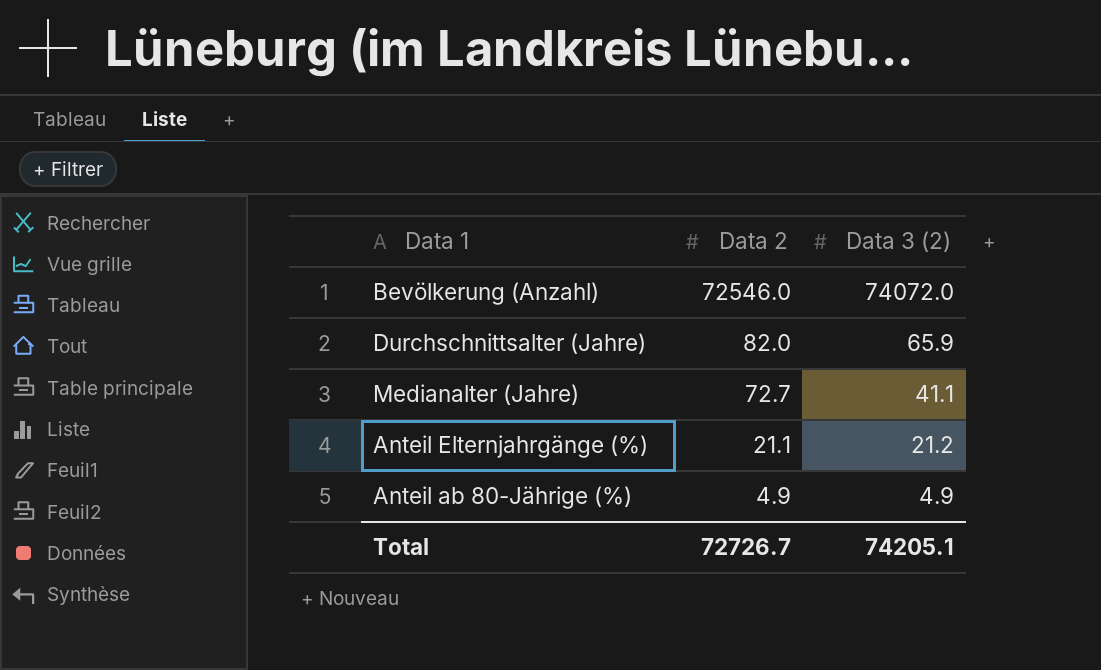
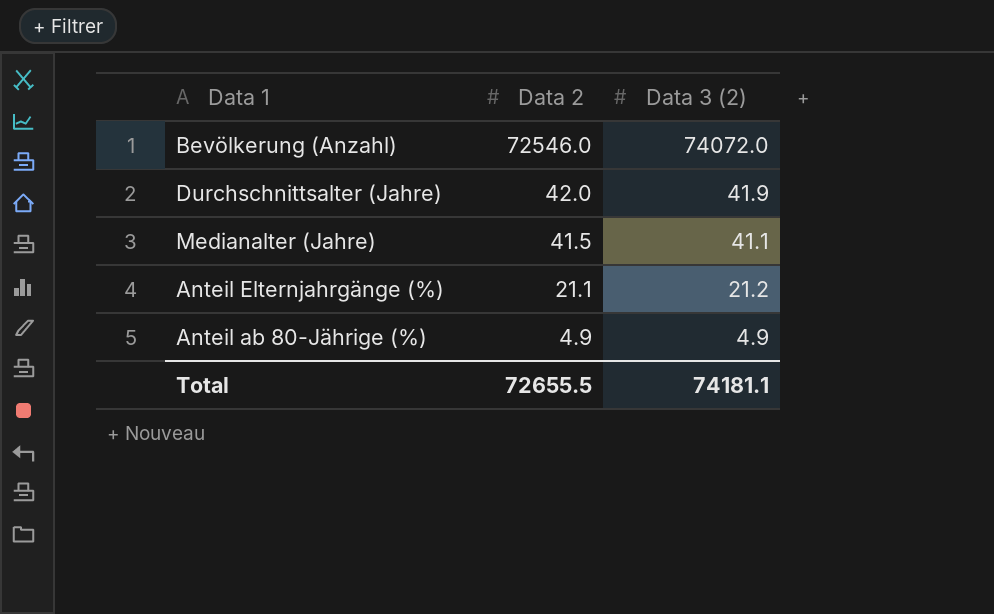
Durchschnittsalter (Jahre) | Data 2: 82.0 -> 42.0
Durchschnittsalter (Jahre) | Data 3 (2): 65.9 -> 41.9
Medianalter (Jahre) | Data 2: 72.7 -> 41.5
Total | Data 2: 72726.7 -> 72655.5
Total | Data 3 (2): 74205.1 -> 74181.1

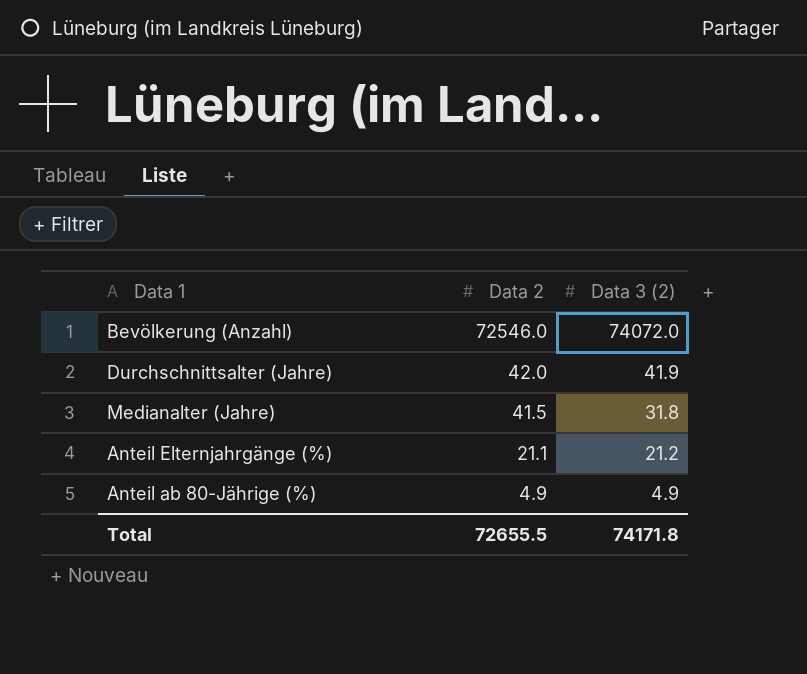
Medianalter (Jahre) | Data 3 (2): 41.1 -> 31.8
Total | Data 3 (2): 74181.1 -> 74171.8

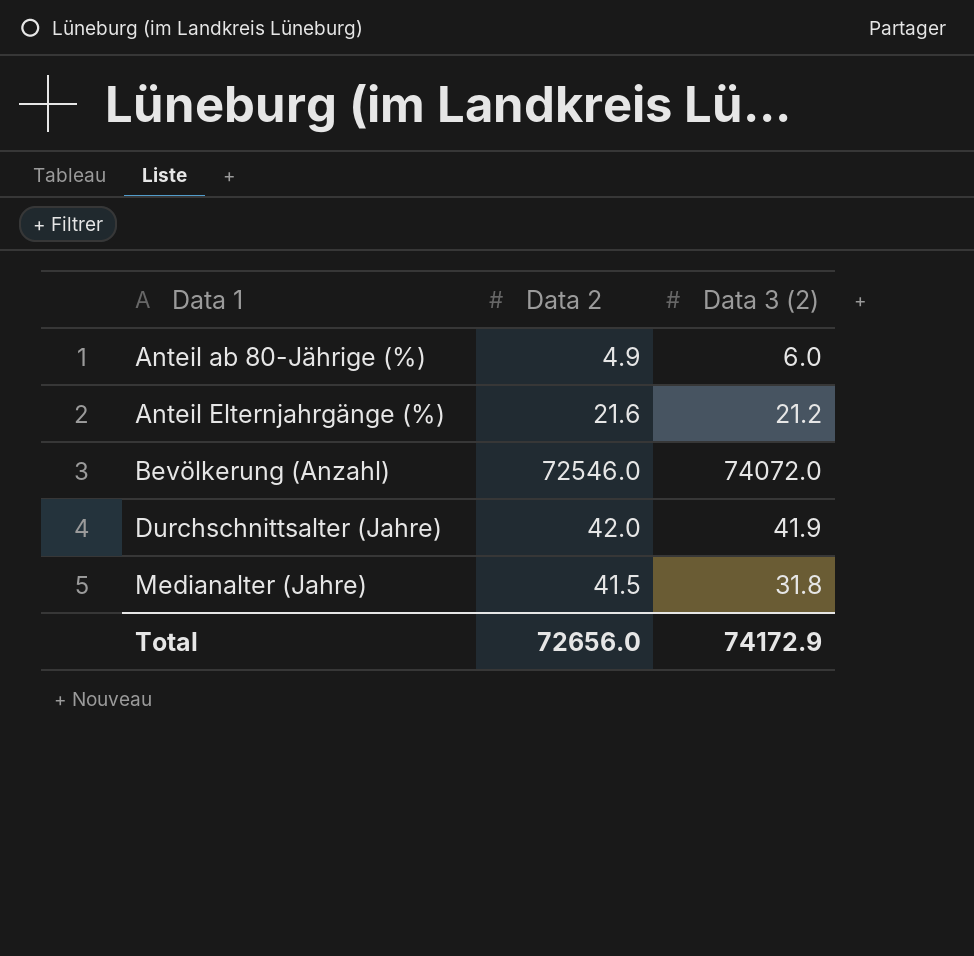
row order: Data 2 descending -> Data 1 ascending
Anteil ab 80-Jährige (%) | Data 3 (2): 4.9 -> 6.0
Anteil Elternjahrgänge (%) | Data 2: 21.1 -> 21.6
Total | Data 2: 72655.5 -> 72656.0
Total | Data 3 (2): 74171.8 -> 74172.9

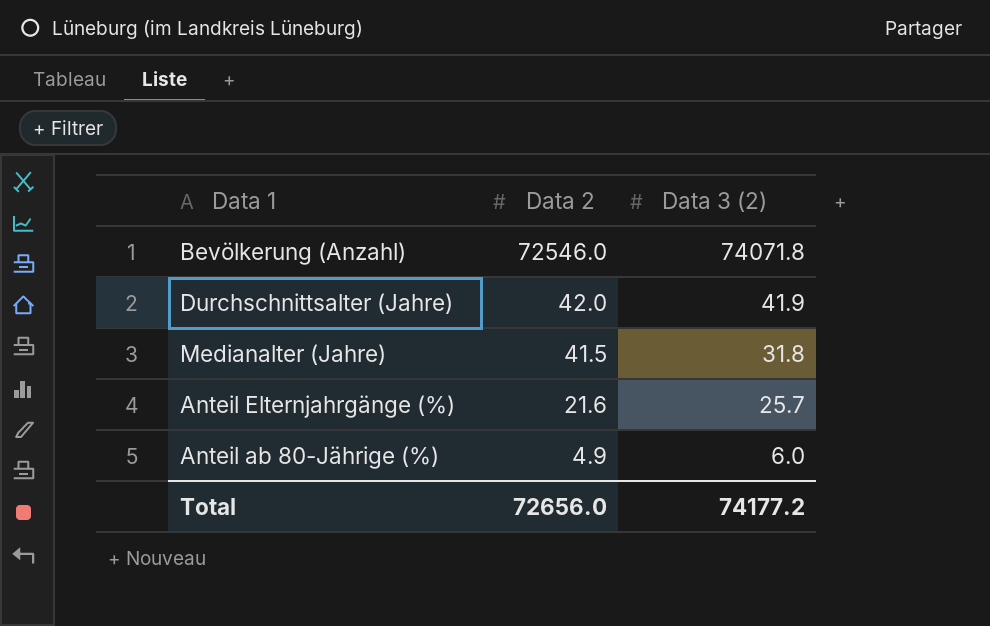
row order: Data 1 ascending -> Data 2 descending
Bevölkerung (Anzahl) | Data 3 (2): 74072.0 -> 74071.8
Anteil Elternjahrgänge (%) | Data 3 (2): 21.2 -> 25.7
Total | Data 3 (2): 74172.9 -> 74177.2

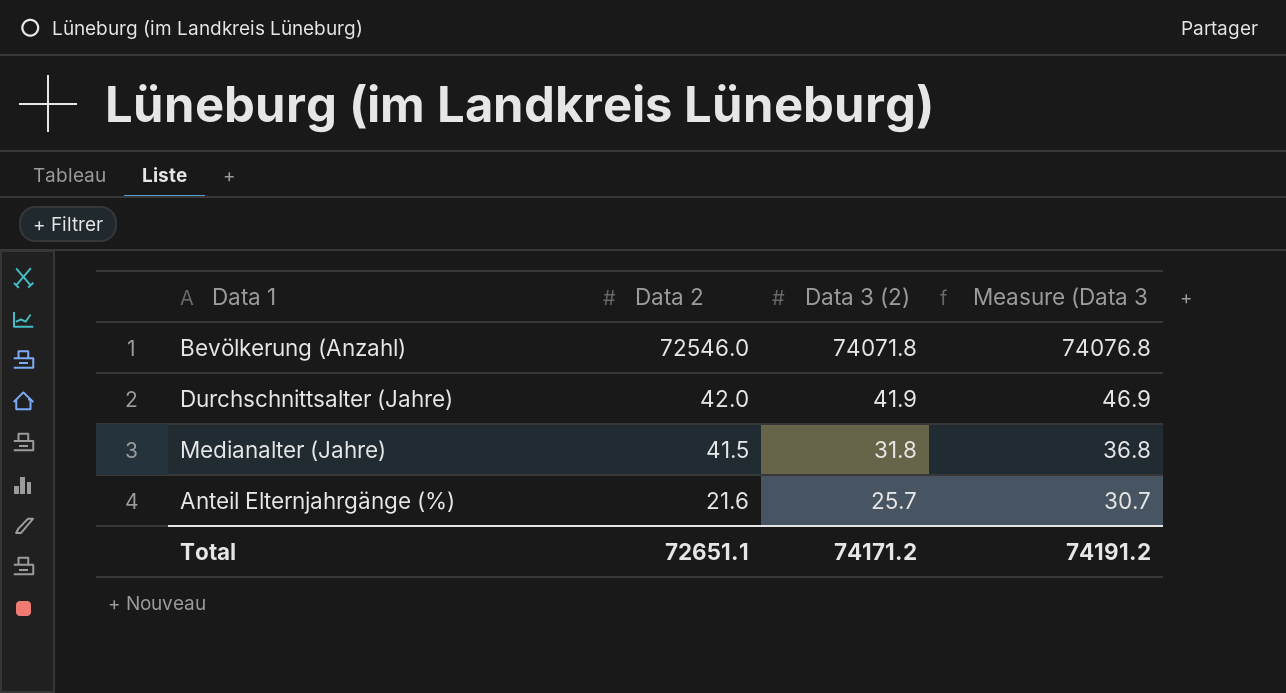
column Measure (Data 3 | formula: none -> [Data 3 (2)] + 5
row Anteil ab 80-Jährige (%): 4.9 | 6.0 -> none
Total | Data 2: 72656.0 -> 72651.1
Total | Data 3 (2): 74177.2 -> 74171.2

